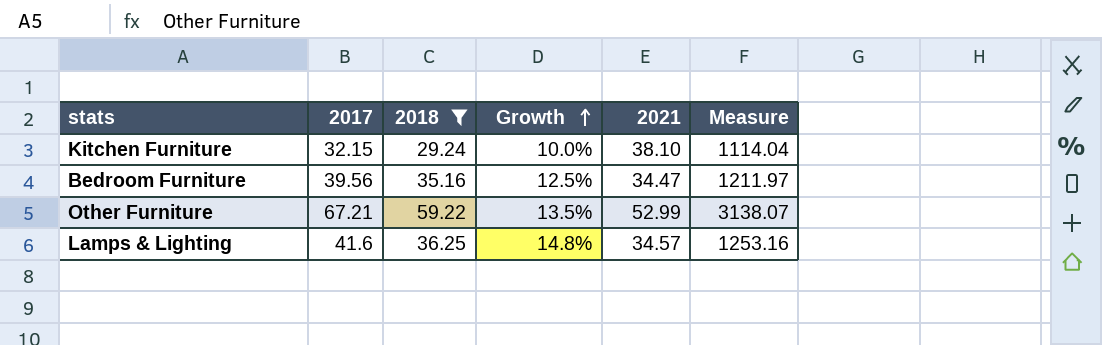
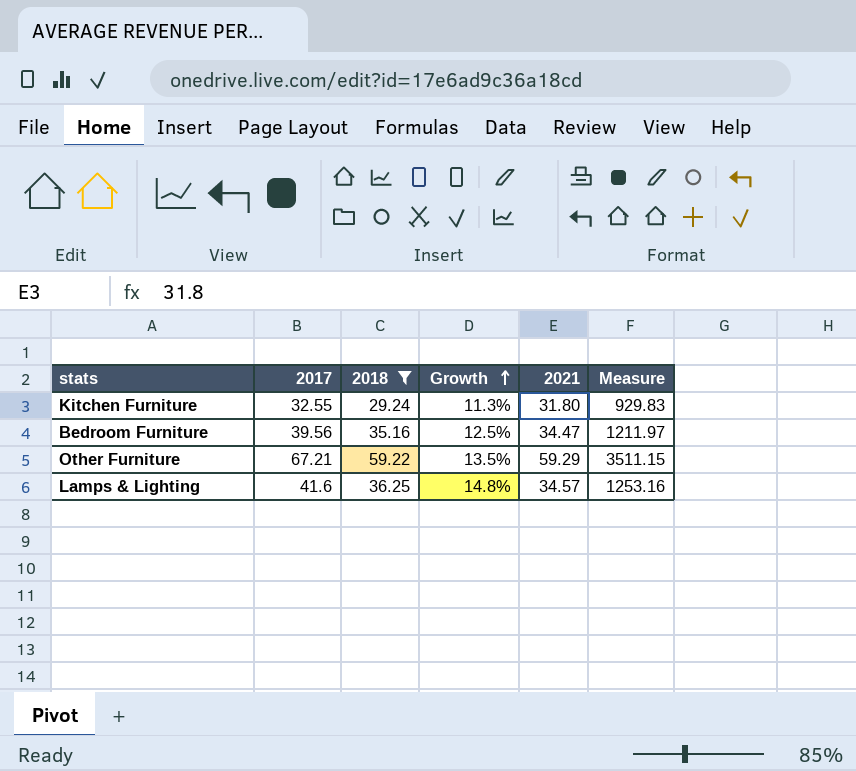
Kitchen Furniture | 2017: 32.15 -> 32.55
Kitchen Furniture | Growth: 10.0% -> 11.3%
Kitchen Furniture | 2021: 38.10 -> 31.80
Kitchen Furniture | Measure: 1114.04 -> 929.83
Other Furniture | 2021: 52.99 -> 59.29
Other Furniture | Measure: 3138.07 -> 3511.15

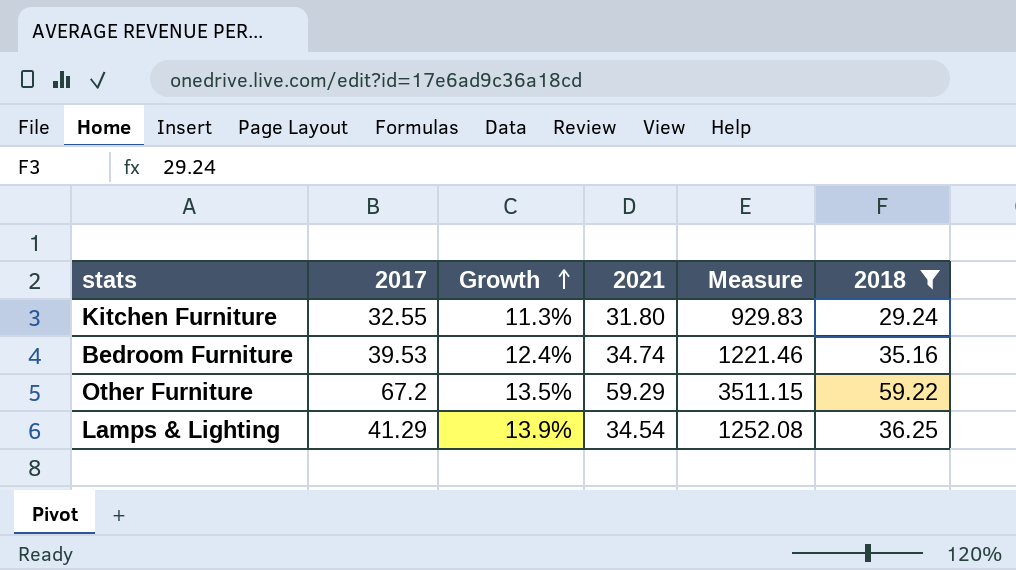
column 2018 | position: 3 -> 6
Bedroom Furniture | 2017: 39.56 -> 39.53
Bedroom Furniture | Growth: 12.5% -> 12.4%
Bedroom Furniture | 2021: 34.47 -> 34.74
Bedroom Furniture | Measure: 1211.97 -> 1221.46
Other Furniture | 2017: 67.21 -> 67.2
Lamps & Lighting | 2017: 41.6 -> 41.29
Lamps & Lighting | Growth: 14.8% -> 13.9%
Lamps & Lighting | 2021: 34.57 -> 34.54
Lamps & Lighting | Measure: 1253.16 -> 1252.08

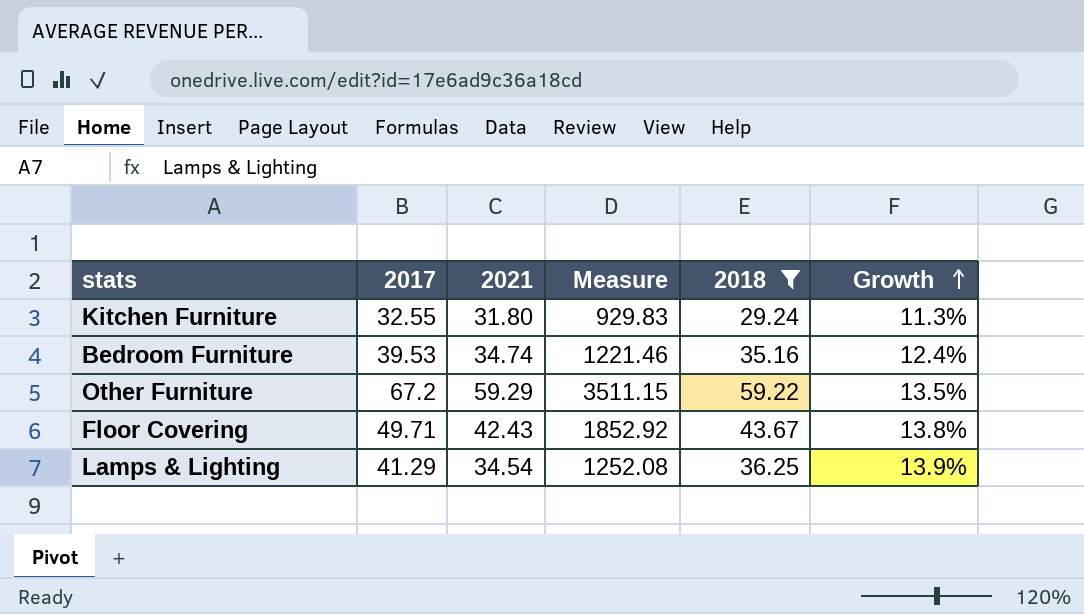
column Growth | position: 3 -> 6
row Floor Covering: none -> 49.71 | 42.43 | 1852.92 | 43.67 | 13.8%

